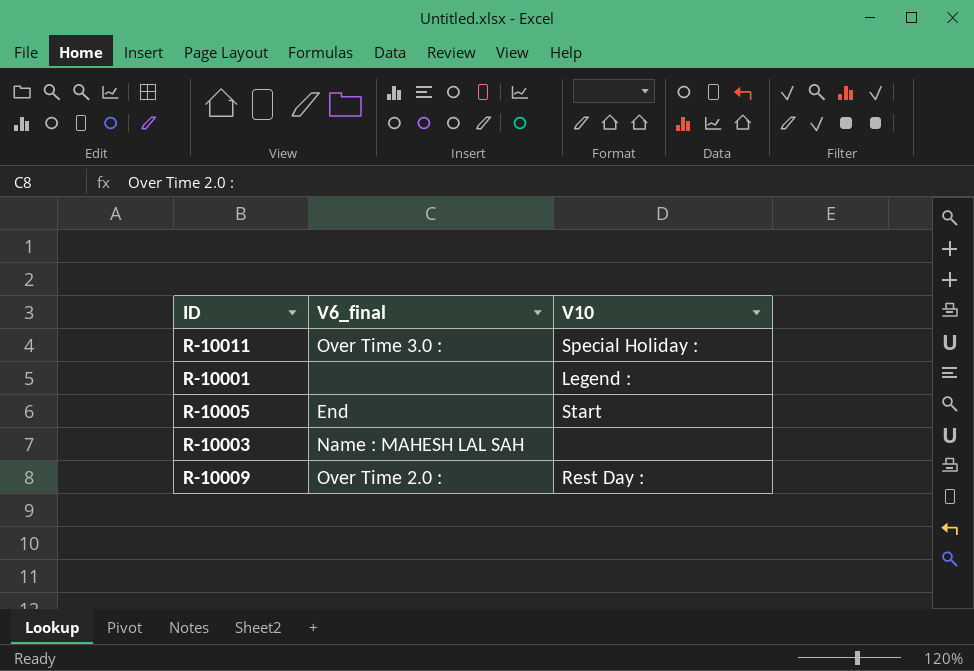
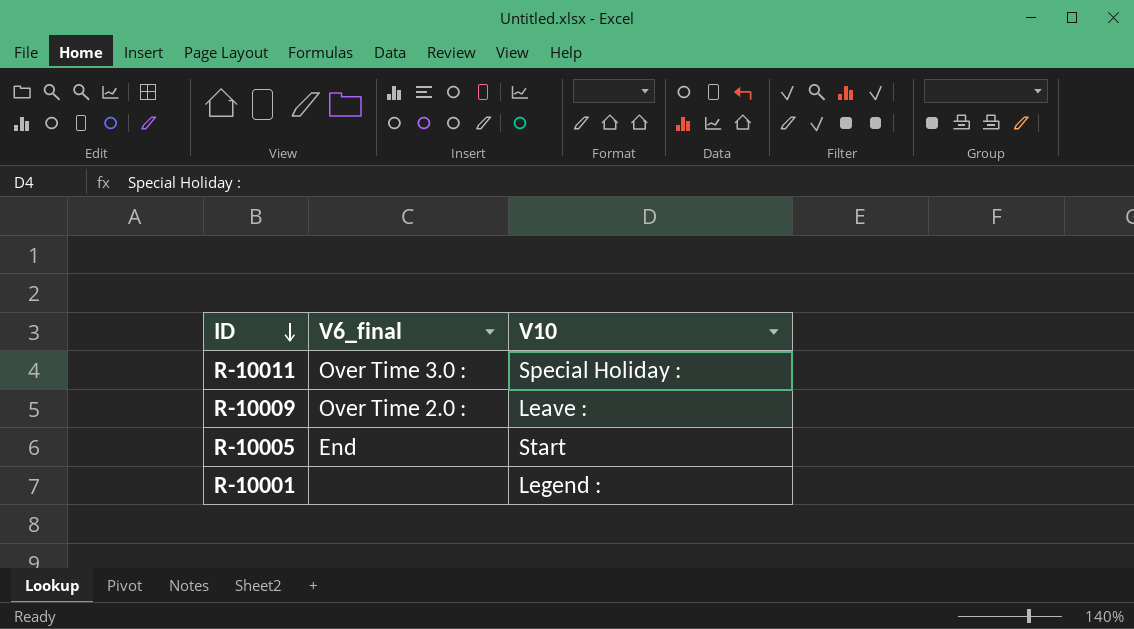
row order: none -> ID descending
row R-10003: Name : MAHESH LAL SAH | none -> none
R-10009 | V10: Rest Day : -> Leave :

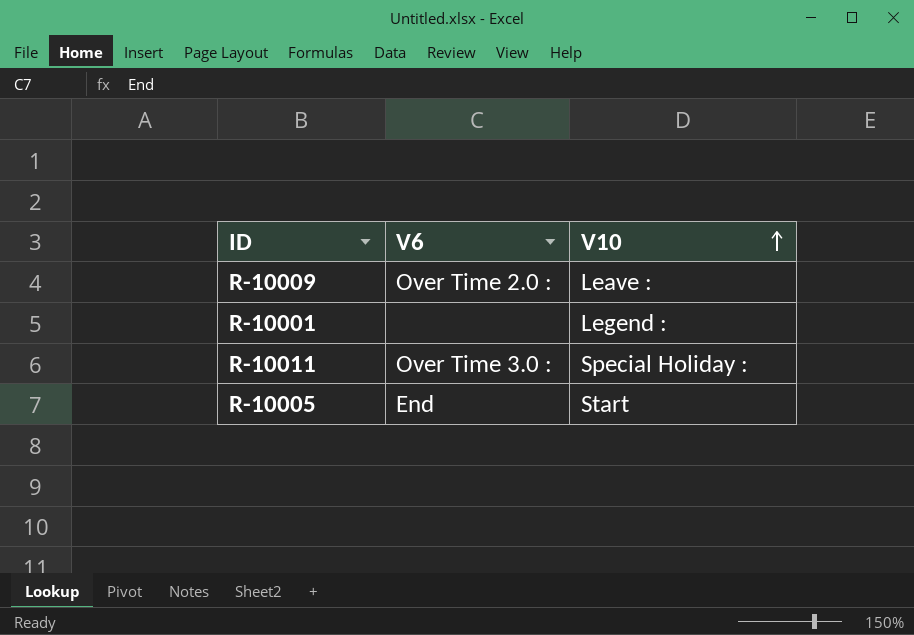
row order: ID descending -> V10 ascending
column name: V6_final -> V6

